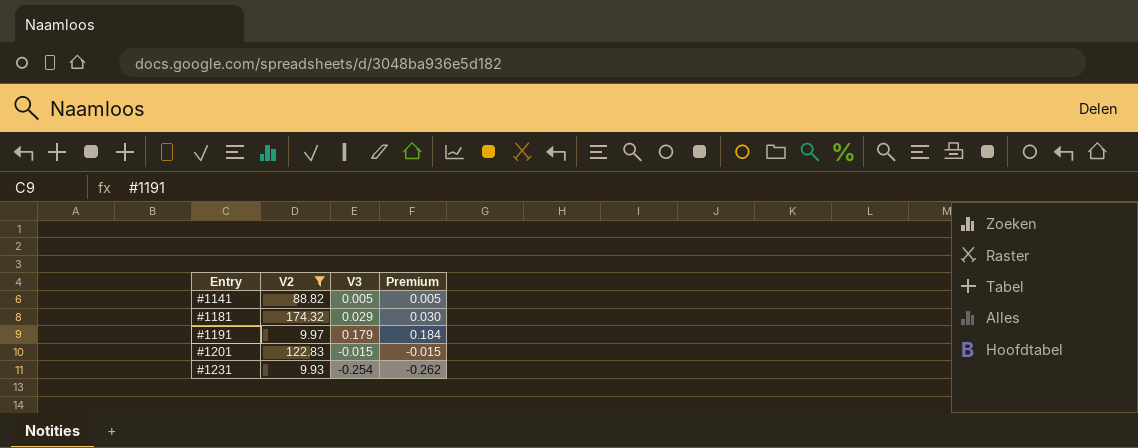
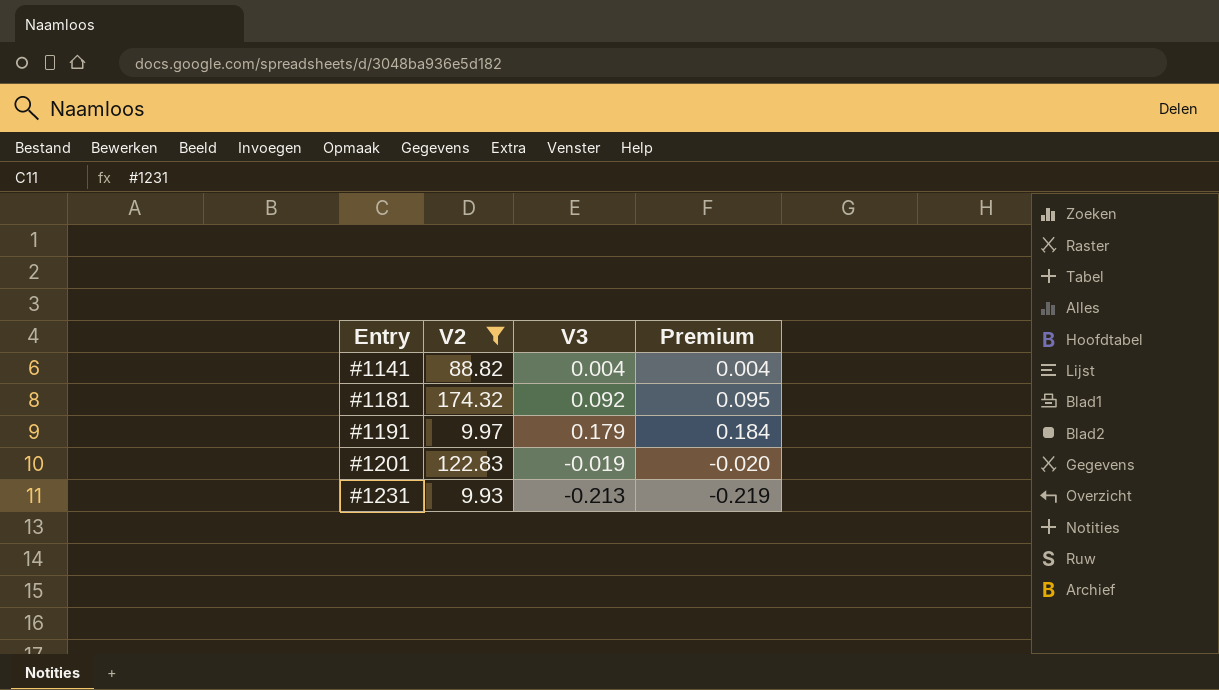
#1141 | V3: 0.005 -> 0.004
#1141 | Premium: 0.005 -> 0.004
#1181 | V3: 0.029 -> 0.092
#1181 | Premium: 0.030 -> 0.095
#1201 | V3: -0.015 -> -0.019
#1201 | Premium: -0.015 -> -0.020
#1231 | V3: -0.254 -> -0.213
#1231 | Premium: -0.262 -> -0.219

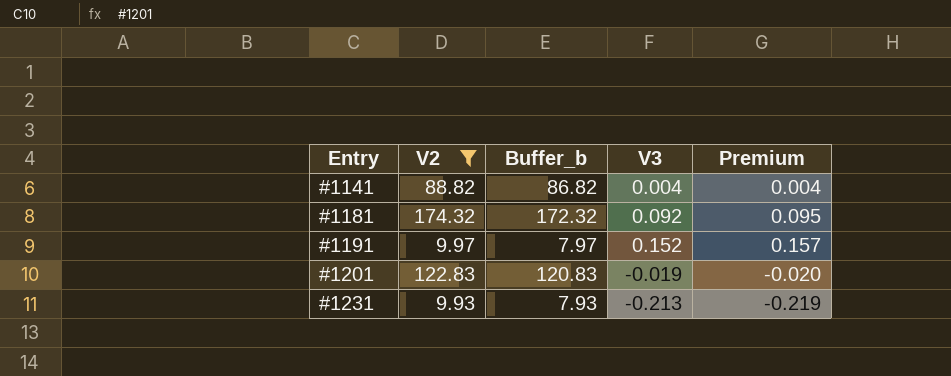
column Buffer_b | formula: none -> [V2] - 2
#1191 | V3: 0.179 -> 0.152
#1191 | Premium: 0.184 -> 0.157

